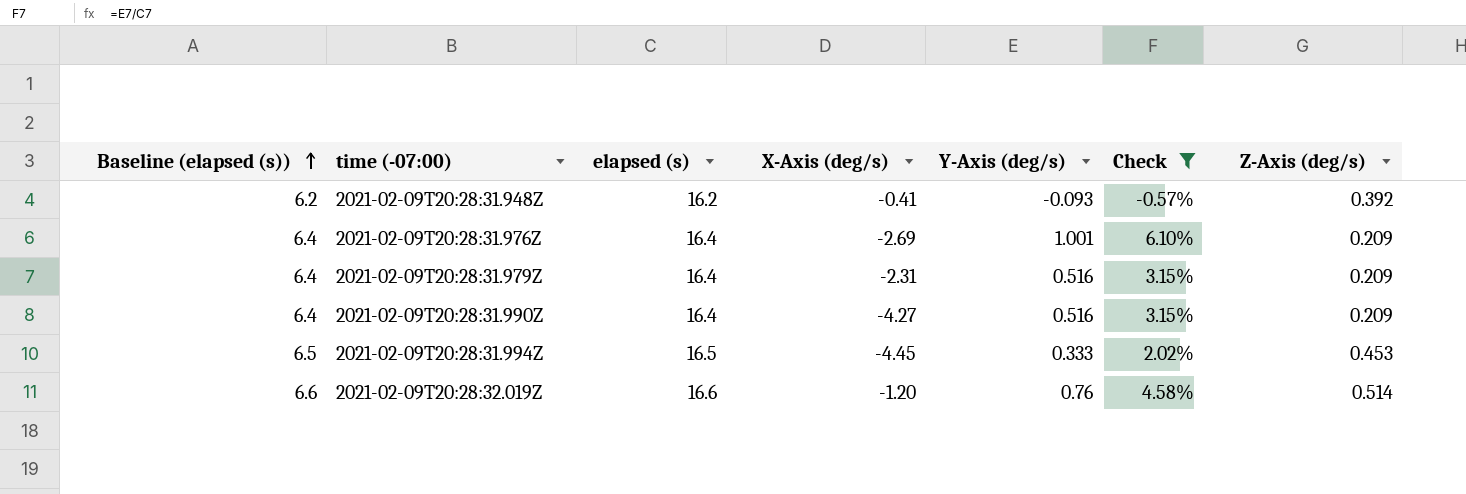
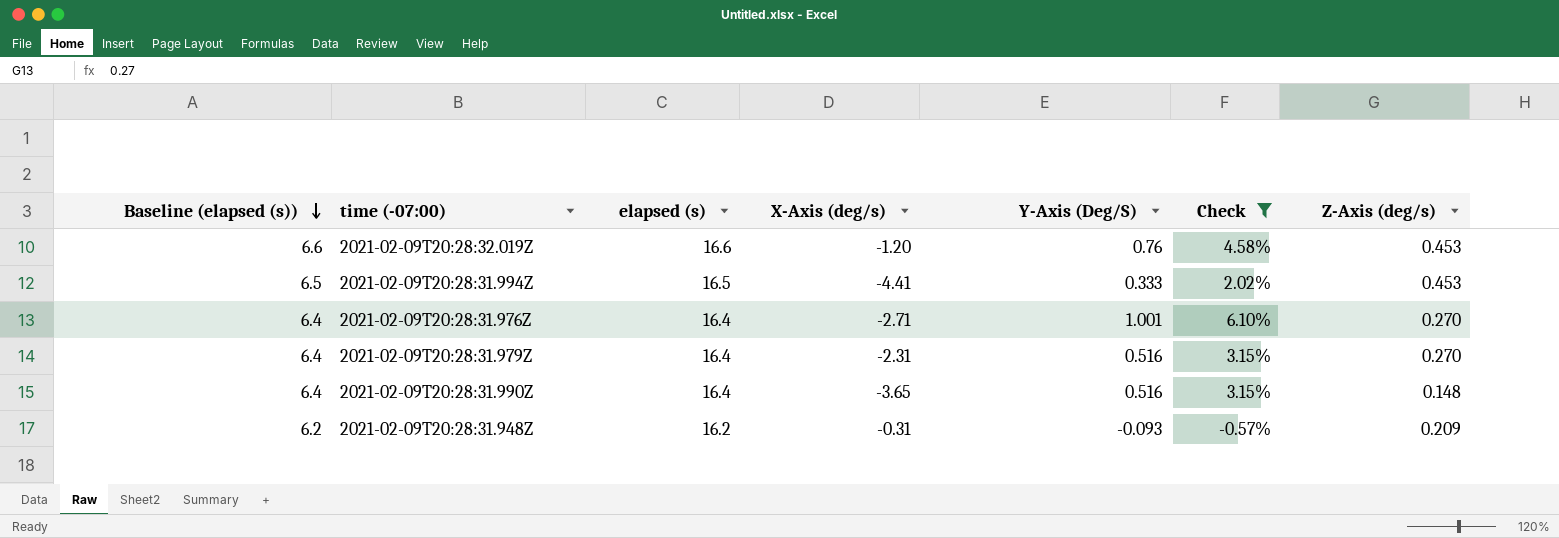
row order: Baseline (elapsed (s)) ascending -> Baseline (elapsed (s)) descending
column name: Y-Axis (deg/s) -> Y-Axis (Deg/S)
2021-02-09T20:28:32.019Z | Z-Axis (deg/s): 0.514 -> 0.453
2021-02-09T20:28:31.994Z | X-Axis (deg/s): -4.45 -> -4.41
2021-02-09T20:28:31.976Z | X-Axis (deg/s): -2.69 -> -2.71
2021-02-09T20:28:31.976Z | Z-Axis (deg/s): 0.209 -> 0.270
2021-02-09T20:28:31.979Z | Z-Axis (deg/s): 0.209 -> 0.270
2021-02-09T20:28:31.990Z | X-Axis (deg/s): -4.27 -> -3.65
2021-02-09T20:28:31.990Z | Z-Axis (deg/s): 0.209 -> 0.148
2021-02-09T20:28:31.948Z | X-Axis (deg/s): -0.41 -> -0.31
2021-02-09T20:28:31.948Z | Z-Axis (deg/s): 0.392 -> 0.209

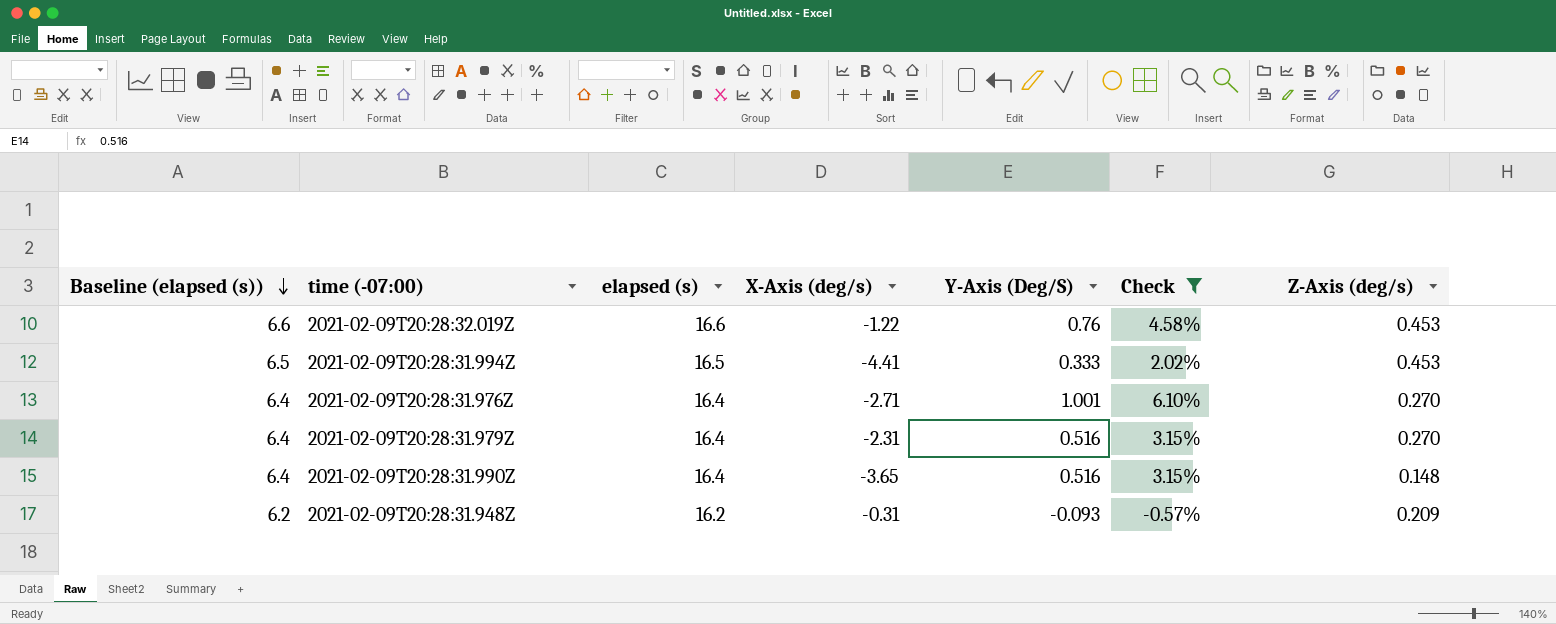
2021-02-09T20:28:32.019Z | X-Axis (deg/s): -1.20 -> -1.22

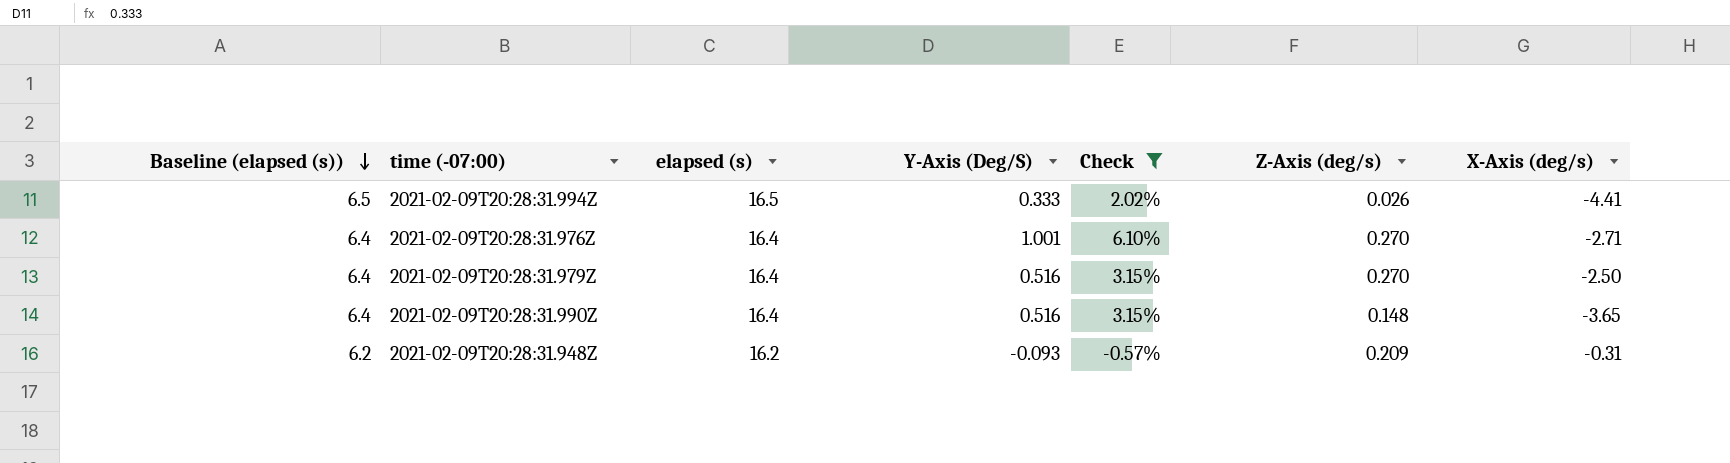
column X-Axis (deg/s) | position: 4 -> 7
row 2021-02-09T20:28:32.019Z: 6.6 | 16.6 | -1.22 | 0.76 | 4.58% | 0.453 -> none
2021-02-09T20:28:31.994Z | Z-Axis (deg/s): 0.453 -> 0.026
2021-02-09T20:28:31.979Z | X-Axis (deg/s): -2.31 -> -2.50

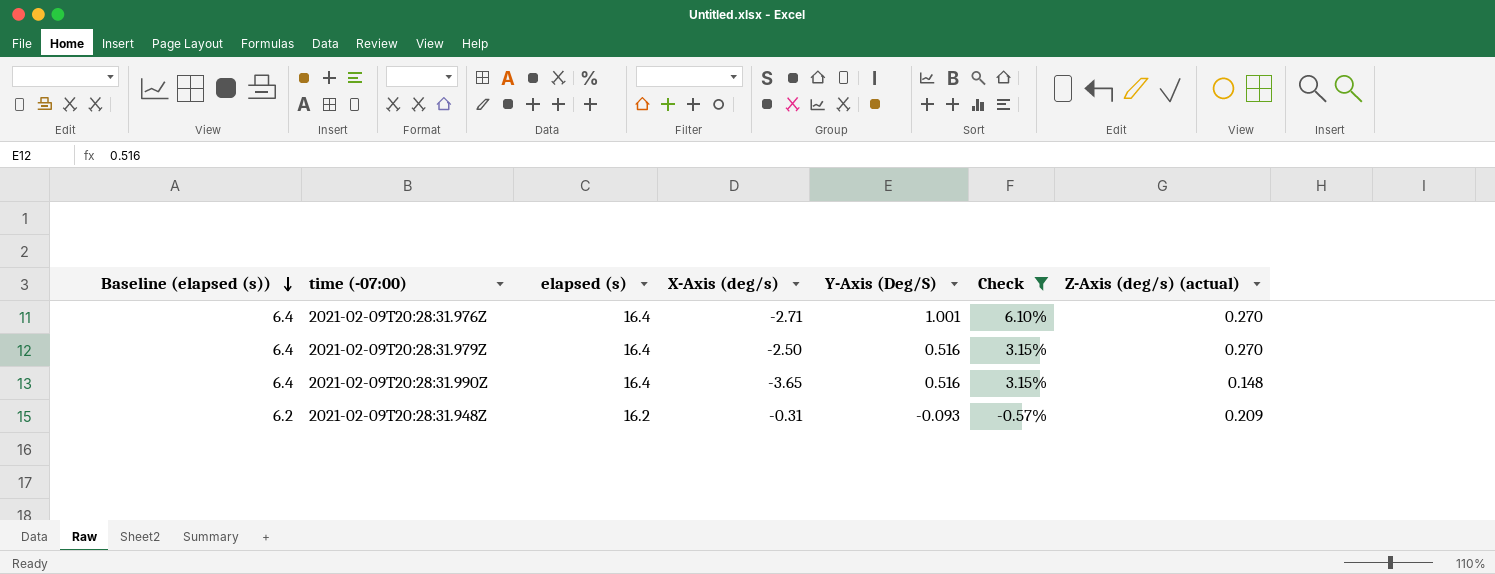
column X-Axis (deg/s) | position: 7 -> 4
column name: Z-Axis (deg/s) -> Z-Axis (deg/s) (actual)
row 2021-02-09T20:28:31.994Z: 6.5 | 16.5 | 0.333 | 2.02% | 0.026 | -4.41 -> none

